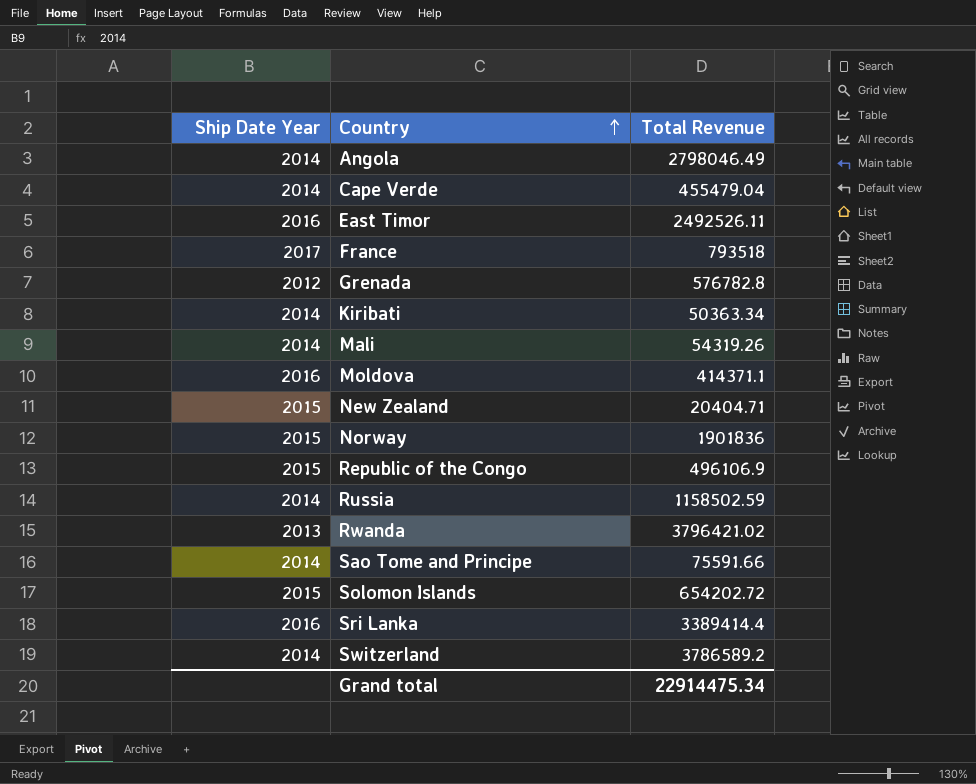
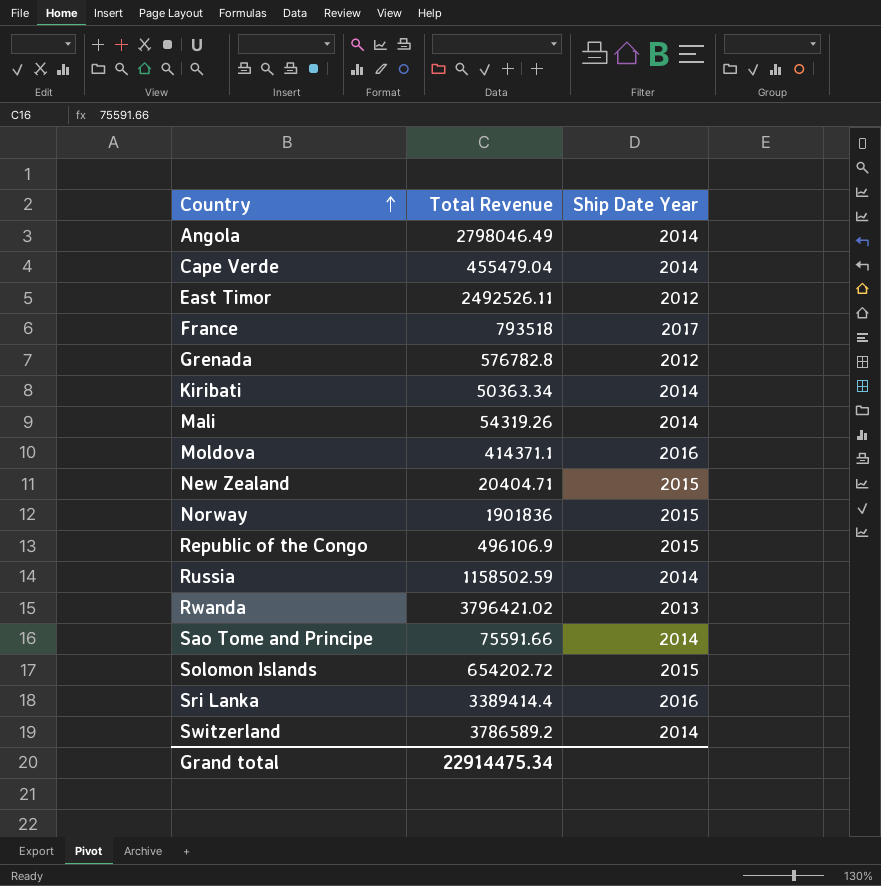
column Ship Date Year | position: 1 -> 3
East Timor | Ship Date Year: 2016 -> 2012

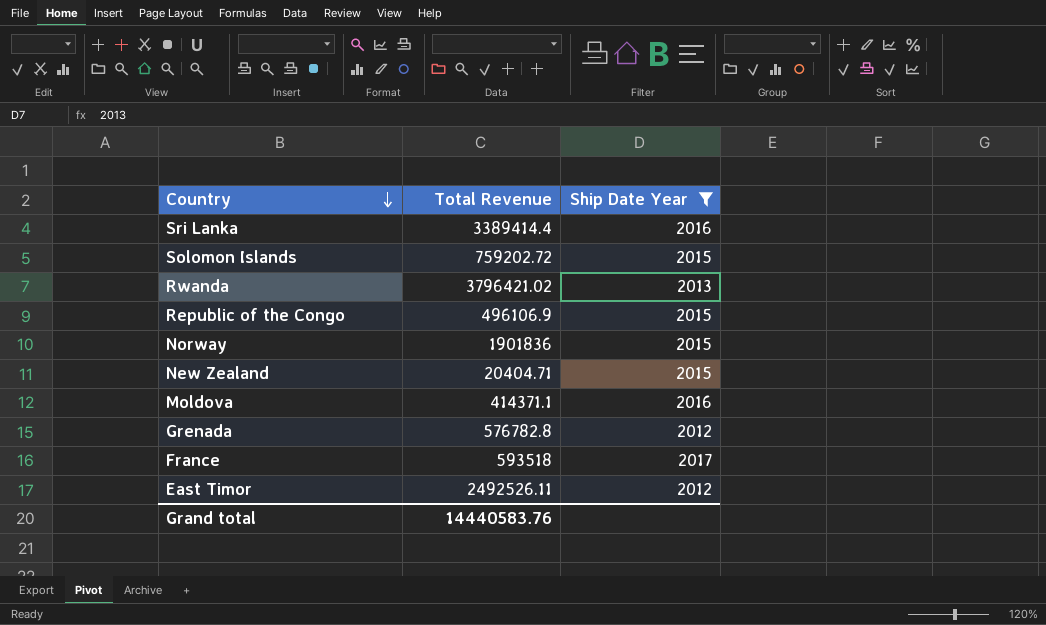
filter: none -> Ship Date Year != 2014
row order: Country ascending -> Country descending
Solomon Islands | Total Revenue: 654202.72 -> 759202.72
France | Total Revenue: 793518 -> 593518
Grand total | Total Revenue: 22914475.34 -> 14440583.76

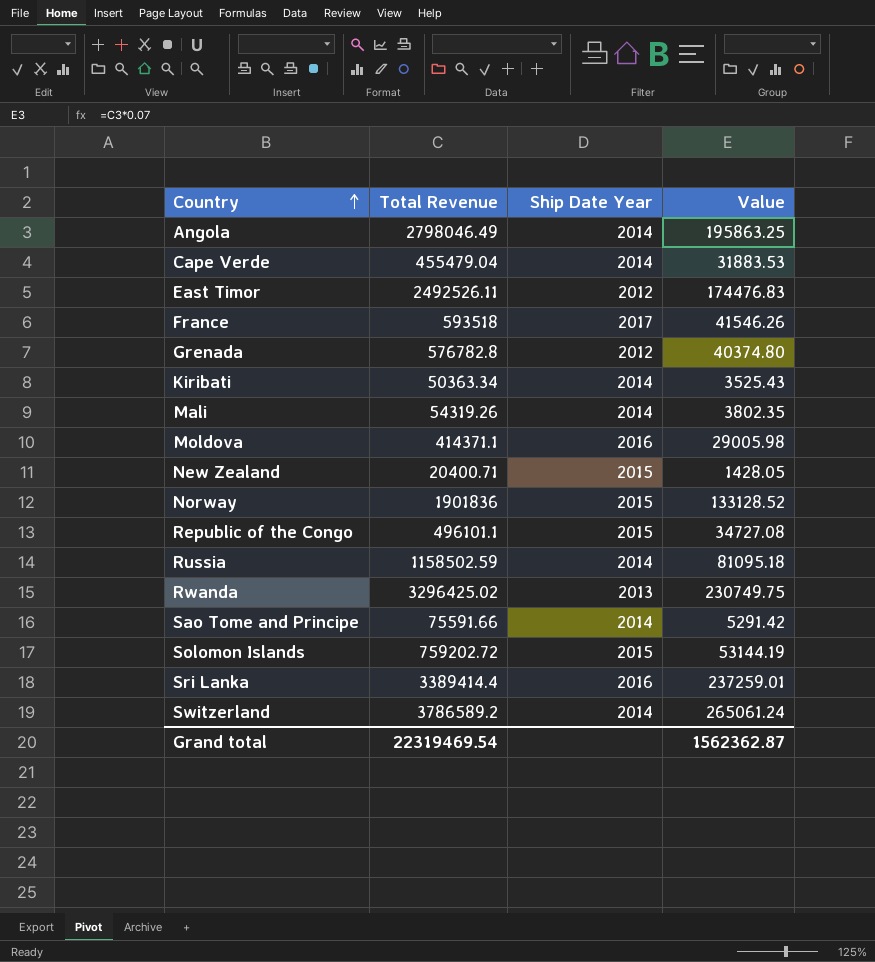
filter: Ship Date Year != 2014 -> none
row order: Country descending -> Country ascending
column Value | formula: none -> [Total Revenue] * 0.07
New Zealand | Total Revenue: 20404.71 -> 20400.71
Republic of the Congo | Total Revenue: 496106.9 -> 496101.1
Rwanda | Total Revenue: 3796421.02 -> 3296425.02
Grand total | Total Revenue: 14440583.76 -> 22319469.54

